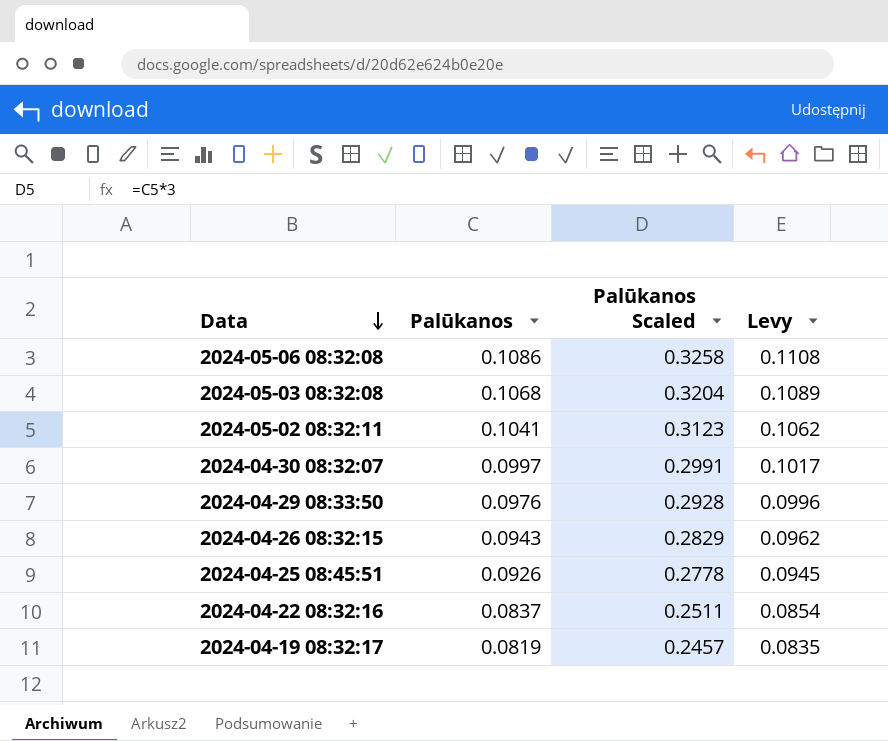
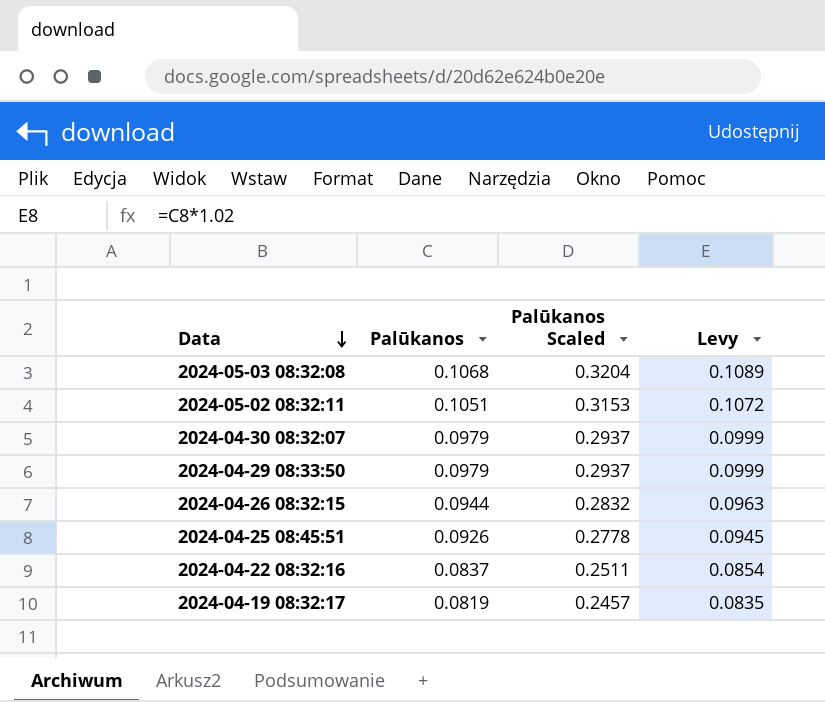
row 2024-05-06 08:32:08: 0.1086 | 0.3258 | 0.1108 -> none
2024-05-02 08:32:11 | Palūkanos: 0.1041 -> 0.1051
2024-05-02 08:32:11 | Palūkanos Scaled: 0.3123 -> 0.3153
2024-05-02 08:32:11 | Levy: 0.1062 -> 0.1072
2024-04-30 08:32:07 | Palūkanos: 0.0997 -> 0.0979
2024-04-30 08:32:07 | Palūkanos Scaled: 0.2991 -> 0.2937
2024-04-30 08:32:07 | Levy: 0.1017 -> 0.0999
2024-04-29 08:33:50 | Palūkanos: 0.0976 -> 0.0979
2024-04-29 08:33:50 | Palūkanos Scaled: 0.2928 -> 0.2937
2024-04-29 08:33:50 | Levy: 0.0996 -> 0.0999
2024-04-26 08:32:15 | Palūkanos: 0.0943 -> 0.0944
2024-04-26 08:32:15 | Palūkanos Scaled: 0.2829 -> 0.2832
2024-04-26 08:32:15 | Levy: 0.0962 -> 0.0963

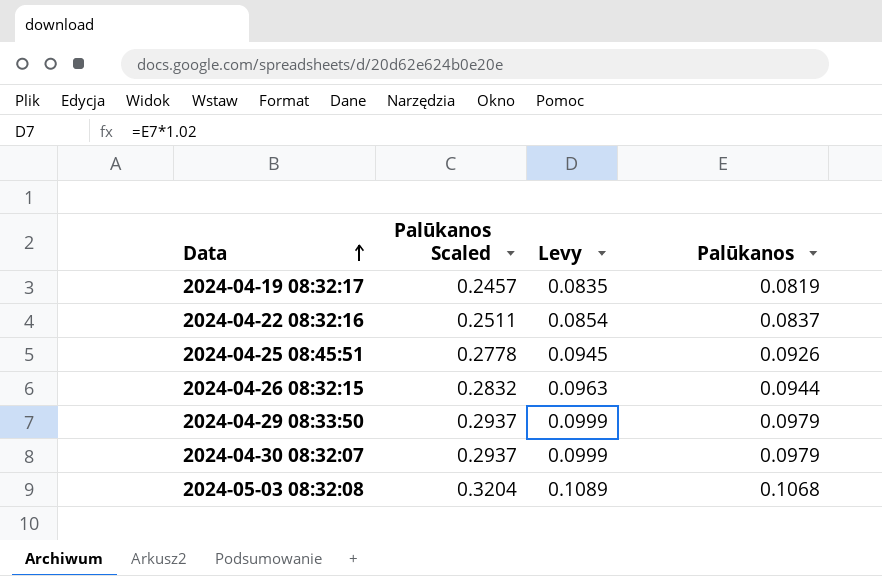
row order: Data descending -> Data ascending
column Palūkanos | position: 2 -> 4
row 2024-05-02 08:32:11: 0.1051 | 0.3153 | 0.1072 -> none

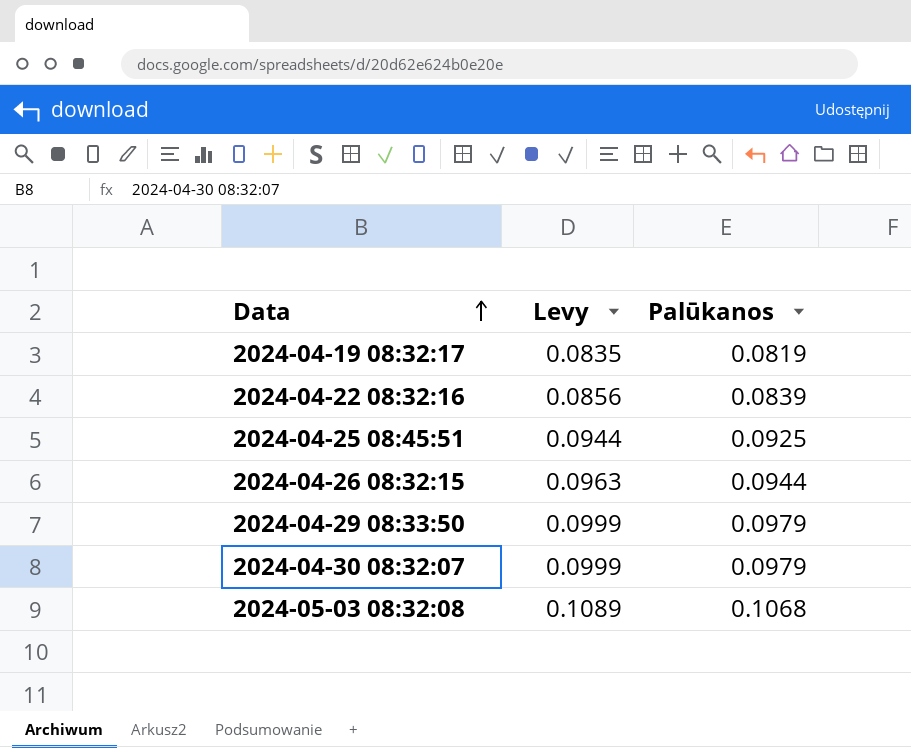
column Palūkanos Scaled | formula: [Palūkanos] * 3 -> none
2024-04-22 08:32:16 | Levy: 0.0854 -> 0.0856
2024-04-22 08:32:16 | Palūkanos: 0.0837 -> 0.0839
2024-04-25 08:45:51 | Levy: 0.0945 -> 0.0944
2024-04-25 08:45:51 | Palūkanos: 0.0926 -> 0.0925

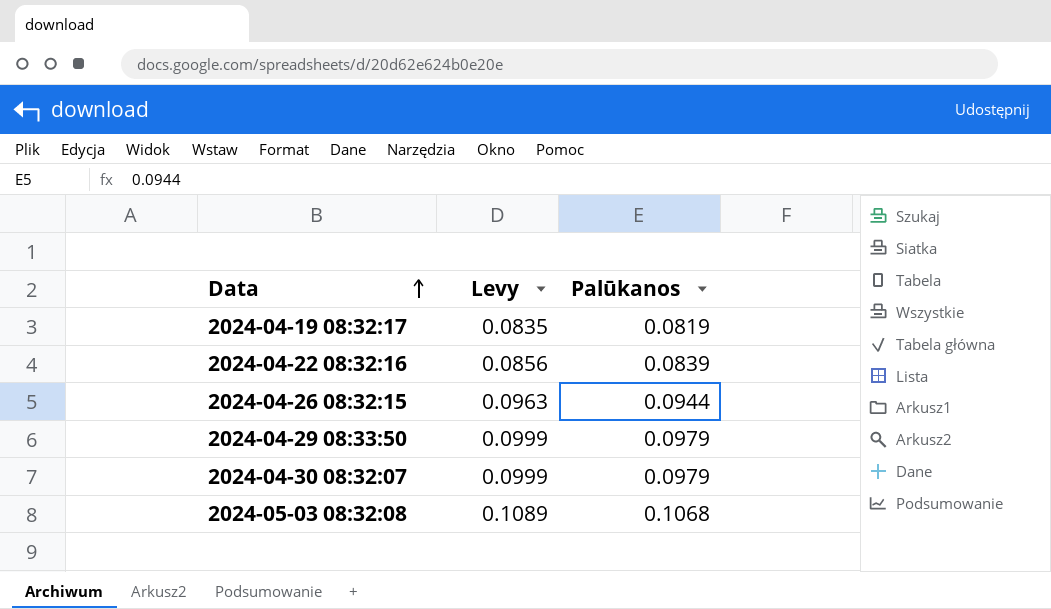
row 2024-04-25 08:45:51: 0.0944 | 0.0925 -> none

